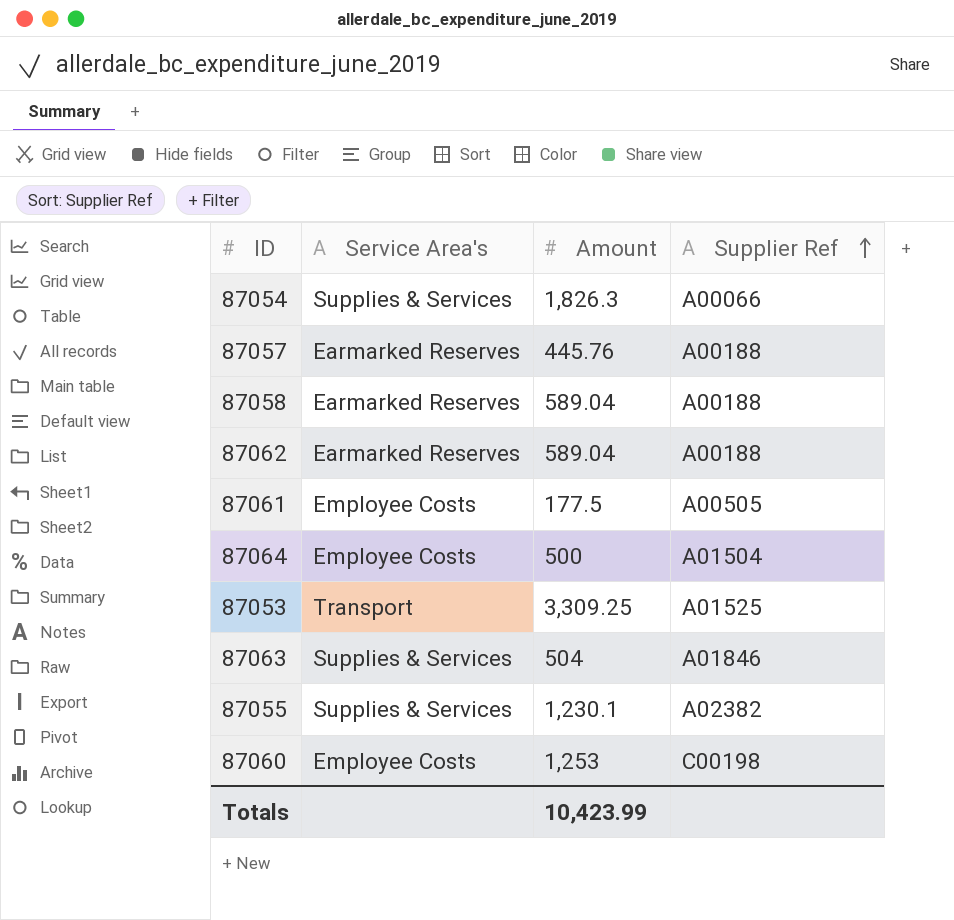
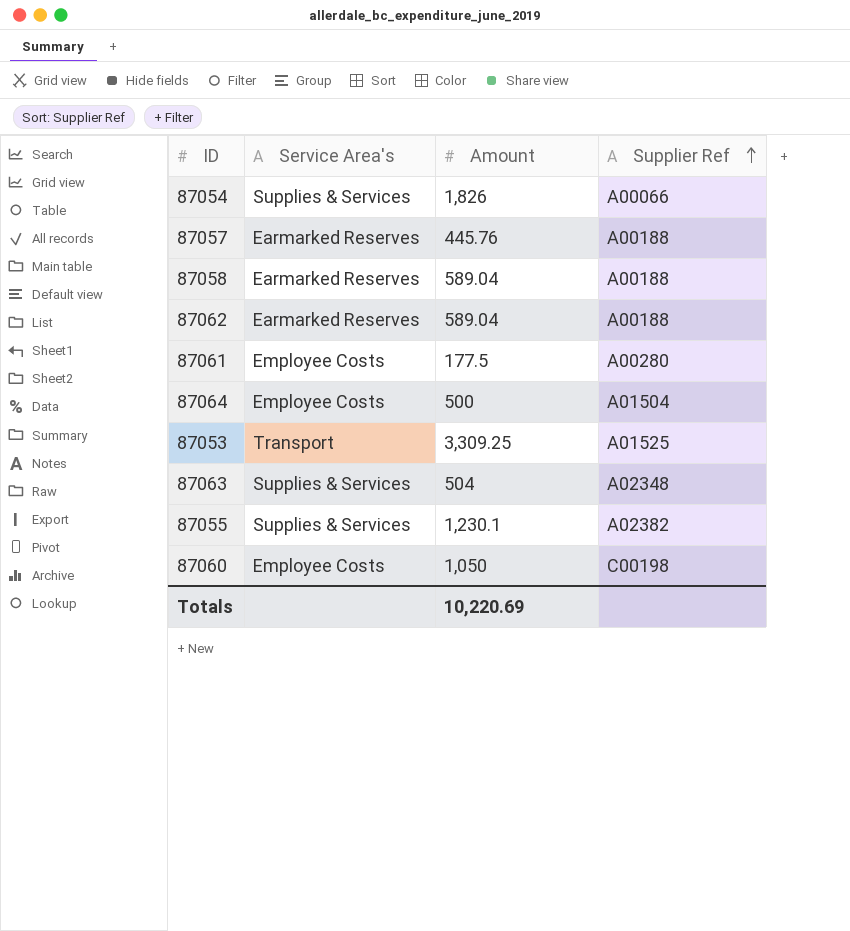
87054 | Amount: 1,826.3 -> 1,826
87061 | Supplier Ref: A00505 -> A00280
87063 | Supplier Ref: A01846 -> A02348
87060 | Amount: 1,253 -> 1,050
Totals | Amount: 10,423.99 -> 10,220.69

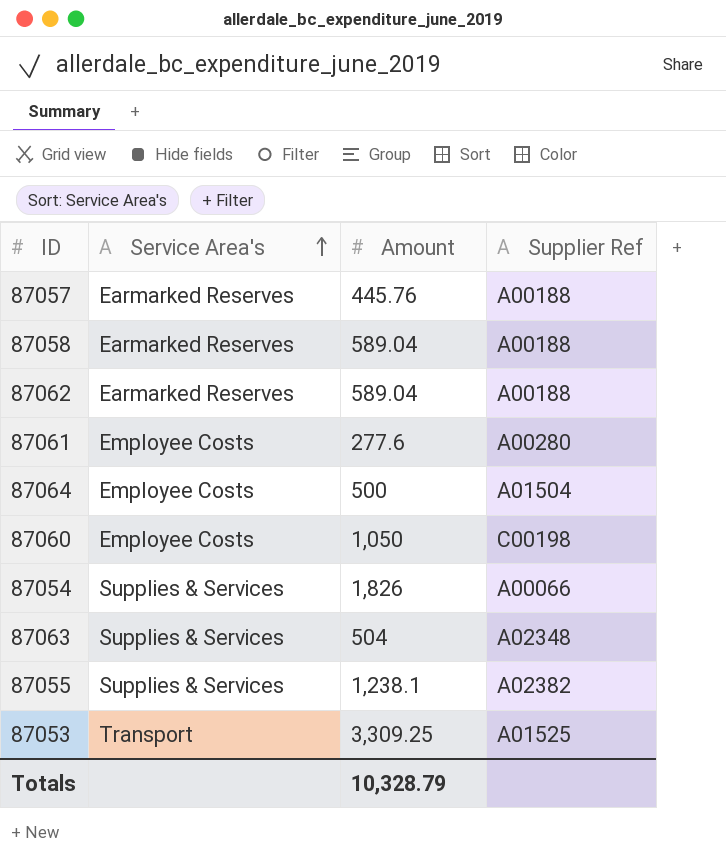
row order: Supplier Ref ascending -> Service Area's ascending
87061 | Amount: 177.5 -> 277.6
87055 | Amount: 1,230.1 -> 1,238.1
Totals | Amount: 10,220.69 -> 10,328.79

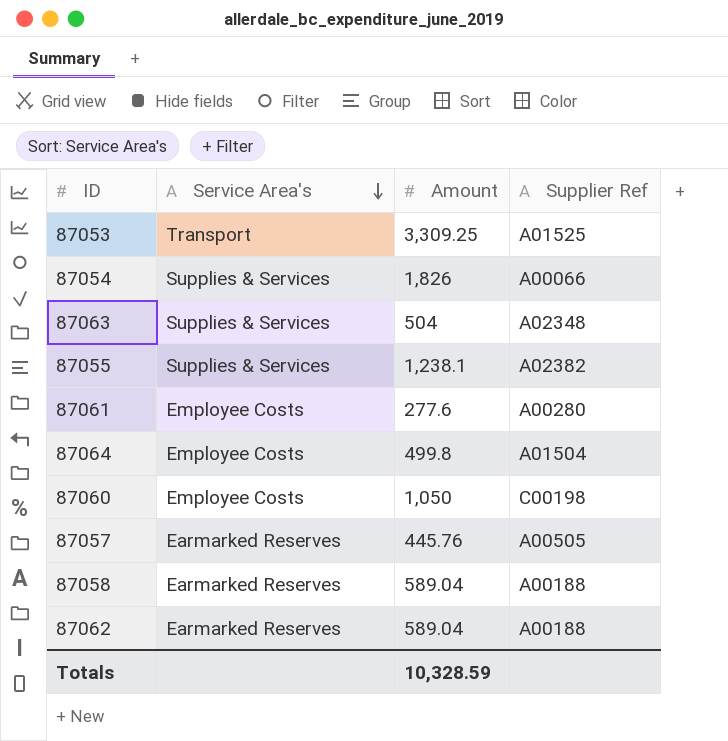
row order: Service Area's ascending -> Service Area's descending
87064 | Amount: 500 -> 499.8
87057 | Supplier Ref: A00188 -> A00505
Totals | Amount: 10,328.79 -> 10,328.59

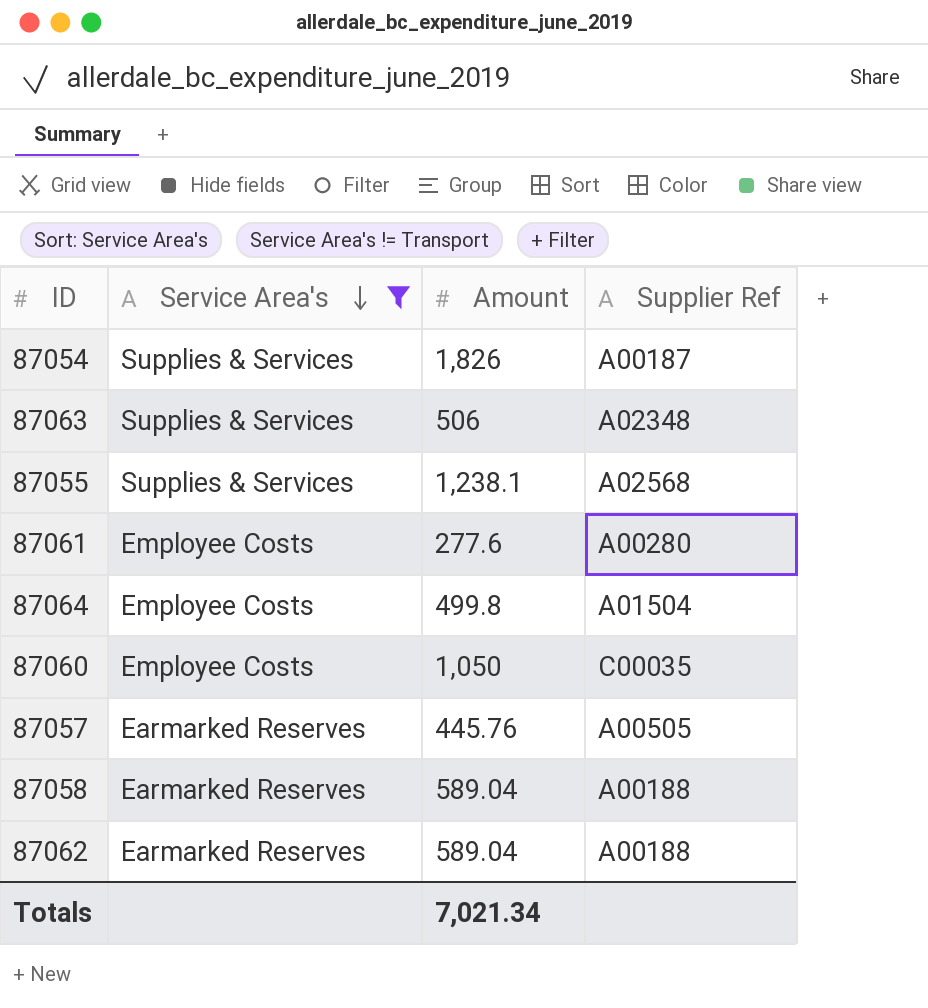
filter: none -> Service Area's != Transport
87054 | Supplier Ref: A00066 -> A00187
87063 | Amount: 504 -> 506
87055 | Supplier Ref: A02382 -> A02568
87060 | Supplier Ref: C00198 -> C00035
Totals | Amount: 10,328.59 -> 7,021.34

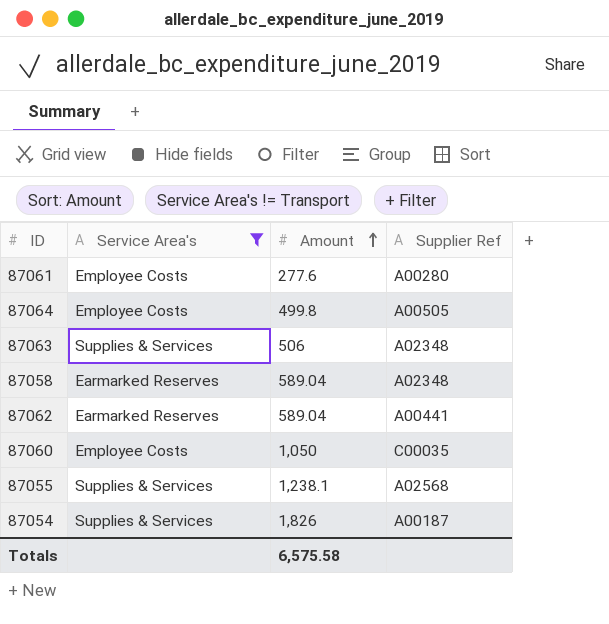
row order: Service Area's descending -> Amount ascending
row 87057: Earmarked Reserves | 445.76 | A00505 -> none
87064 | Supplier Ref: A01504 -> A00505
87058 | Supplier Ref: A00188 -> A02348
87062 | Supplier Ref: A00188 -> A00441
Totals | Amount: 7,021.34 -> 6,575.58

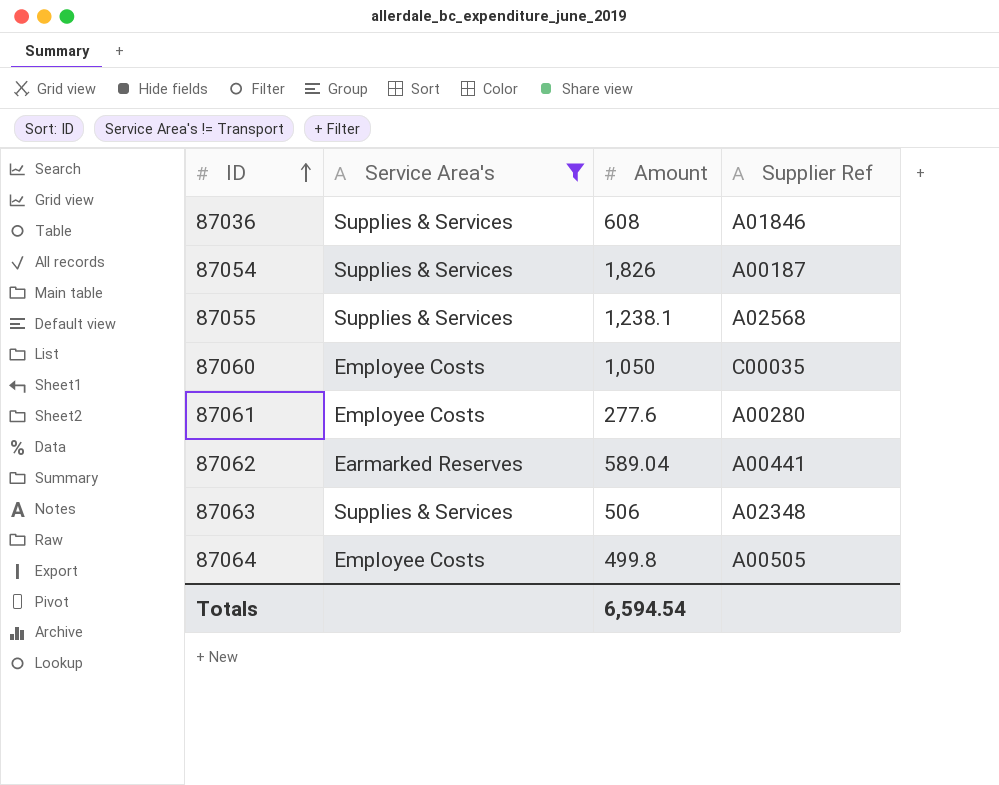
row order: Amount ascending -> ID ascending
row 87058: Earmarked Reserves | 589.04 | A02348 -> none
row 87036: none -> Supplies & Services | 608 | A01846
Totals | Amount: 6,575.58 -> 6,594.54

